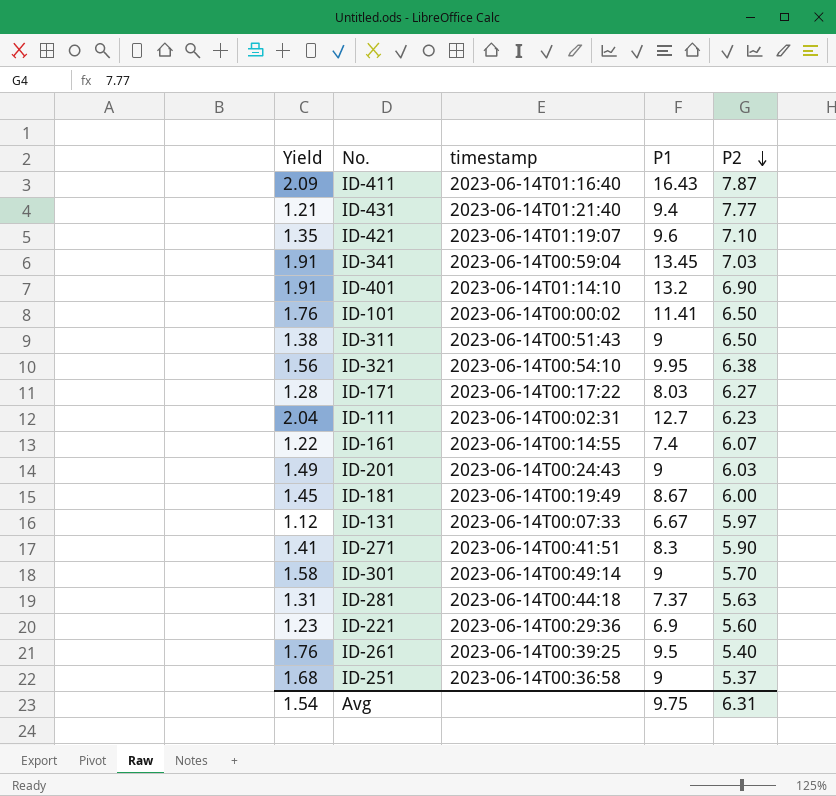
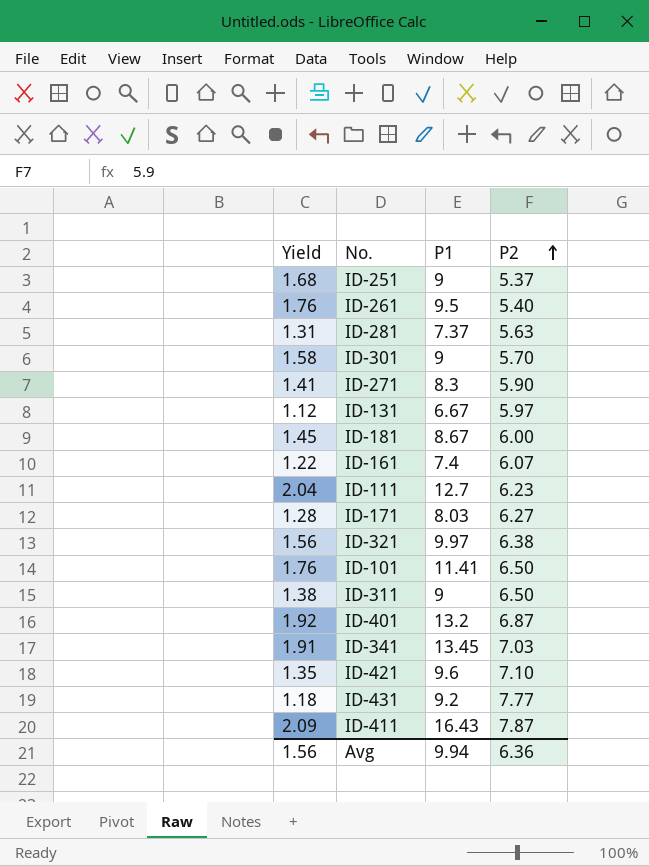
row order: P2 descending -> P2 ascending
column timestamp | position: 3 -> none
row ID-201: 1.49 | 2023-06-14T00:24:43 | 9 | 6.03 -> none
row ID-221: 1.23 | 2023-06-14T00:29:36 | 6.9 | 5.60 -> none
ID-321 | P1: 9.95 -> 9.97
ID-401 | Yield: 1.91 -> 1.92
ID-401 | P2: 6.90 -> 6.87
ID-431 | Yield: 1.21 -> 1.18
ID-431 | P1: 9.4 -> 9.2
Avg | Yield: 1.54 -> 1.56
Avg | P1: 9.75 -> 9.94
Avg | P2: 6.31 -> 6.36

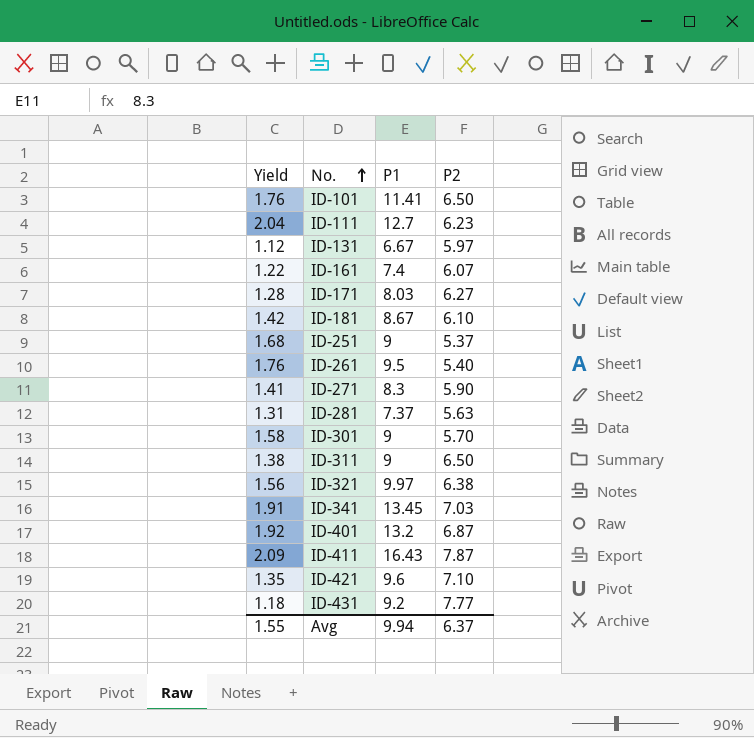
row order: P2 ascending -> No. ascending
ID-181 | Yield: 1.45 -> 1.42
ID-181 | P2: 6.00 -> 6.10
Avg | Yield: 1.56 -> 1.55
Avg | P2: 6.36 -> 6.37

